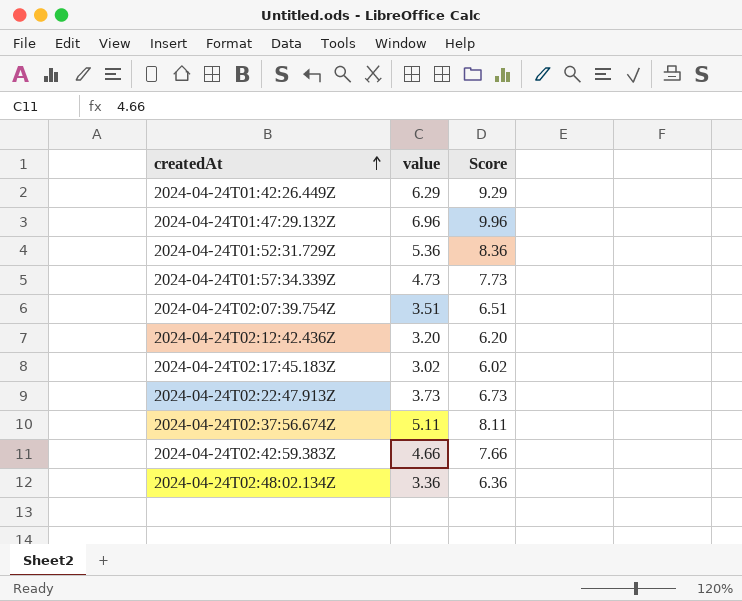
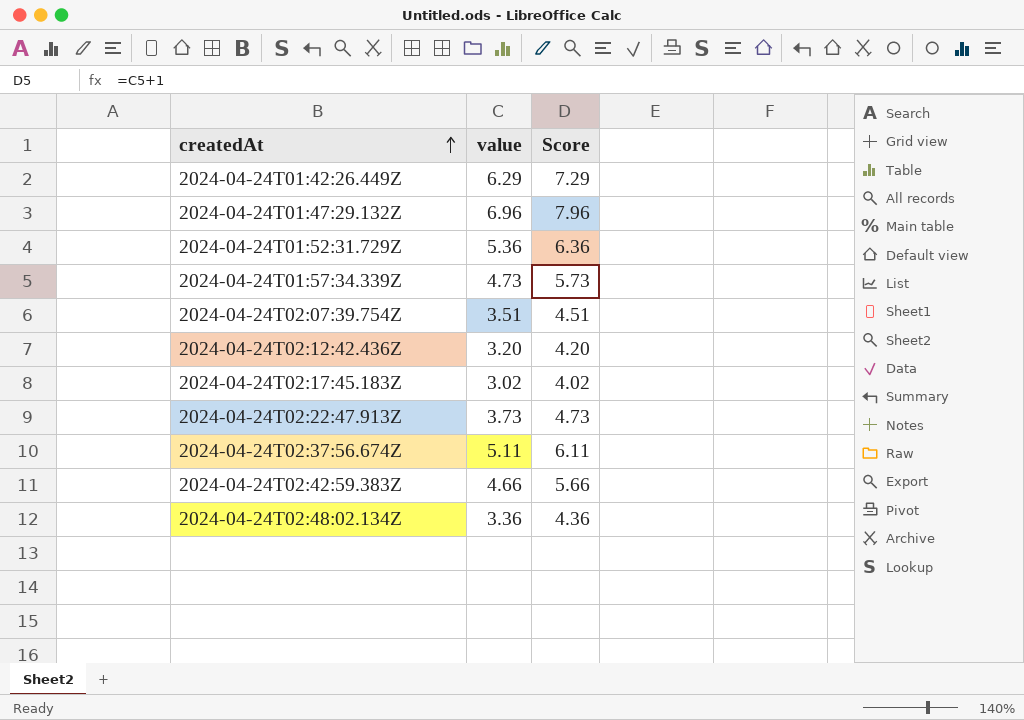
column Score | formula: [value] + 3 -> [value] + 1

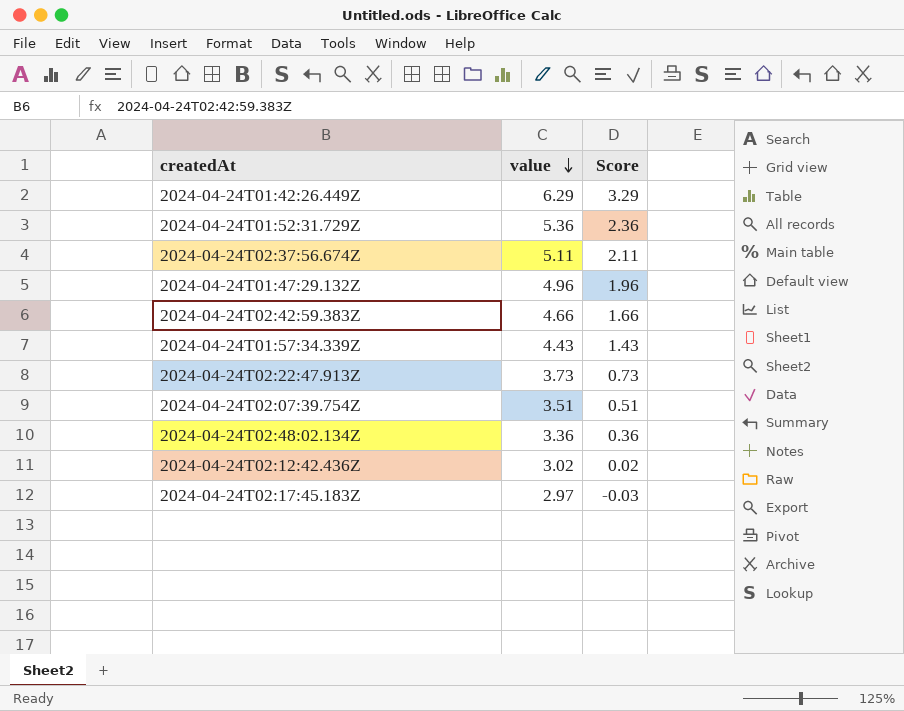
row order: createdAt ascending -> value descending
column Score | formula: [value] + 1 -> [value] - 3
2024-04-24T01:47:29.132Z | value: 6.96 -> 4.96
2024-04-24T01:57:34.339Z | value: 4.73 -> 4.43
2024-04-24T02:12:42.436Z | value: 3.20 -> 3.02
2024-04-24T02:17:45.183Z | value: 3.02 -> 2.97

